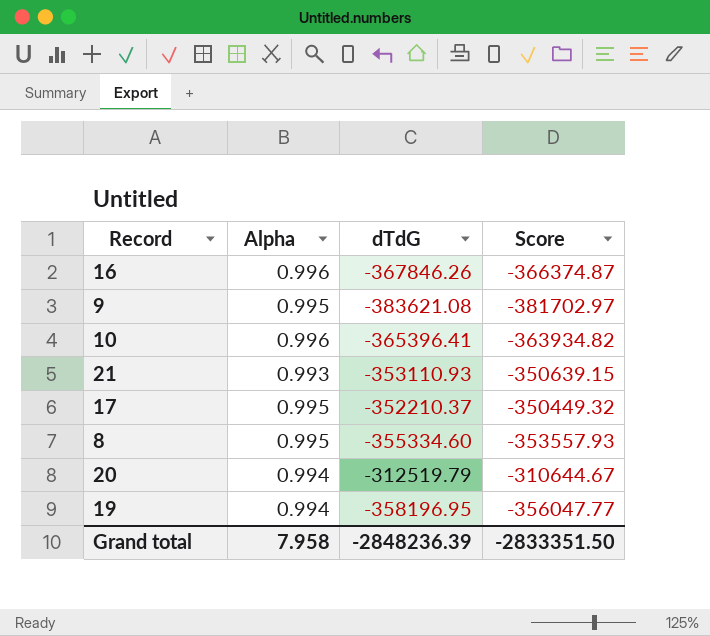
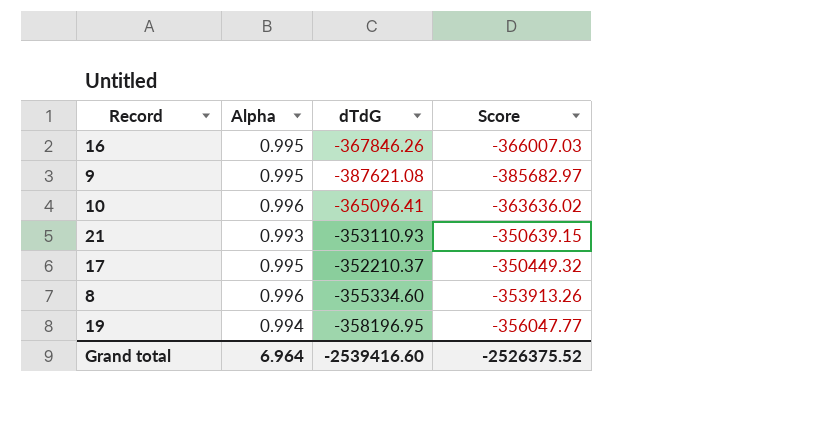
row 20: 0.994 | -312519.79 | -310644.67 -> none
16 | Alpha: 0.996 -> 0.995
16 | Score: -366374.87 -> -366007.03
9 | dTdG: -383621.08 -> -387621.08
9 | Score: -381702.97 -> -385682.97
10 | dTdG: -365396.41 -> -365096.41
10 | Score: -363934.82 -> -363636.02
8 | Alpha: 0.995 -> 0.996
8 | Score: -353557.93 -> -353913.26
Grand total | Alpha: 7.958 -> 6.964
Grand total | dTdG: -2848236.39 -> -2539416.60
Grand total | Score: -2833351.50 -> -2526375.52

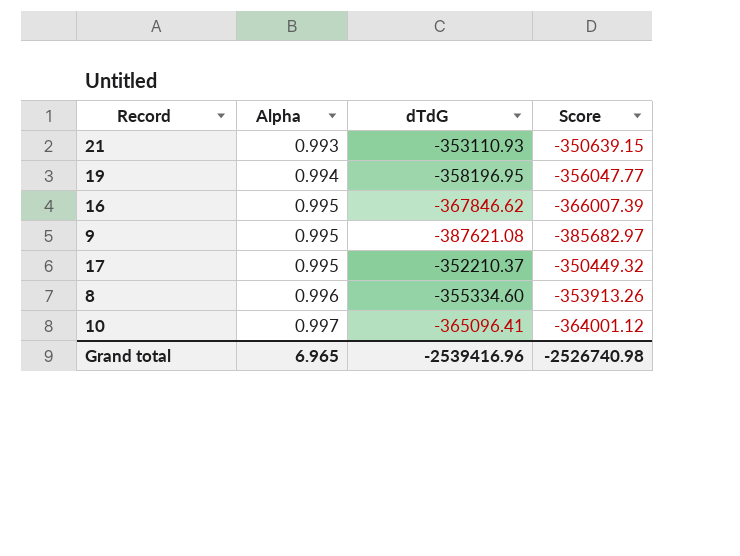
row order: none -> Alpha ascending
16 | dTdG: -367846.26 -> -367846.62
16 | Score: -366007.03 -> -366007.39
10 | Alpha: 0.996 -> 0.997
10 | Score: -363636.02 -> -364001.12
Grand total | Alpha: 6.964 -> 6.965
Grand total | dTdG: -2539416.60 -> -2539416.96
Grand total | Score: -2526375.52 -> -2526740.98

